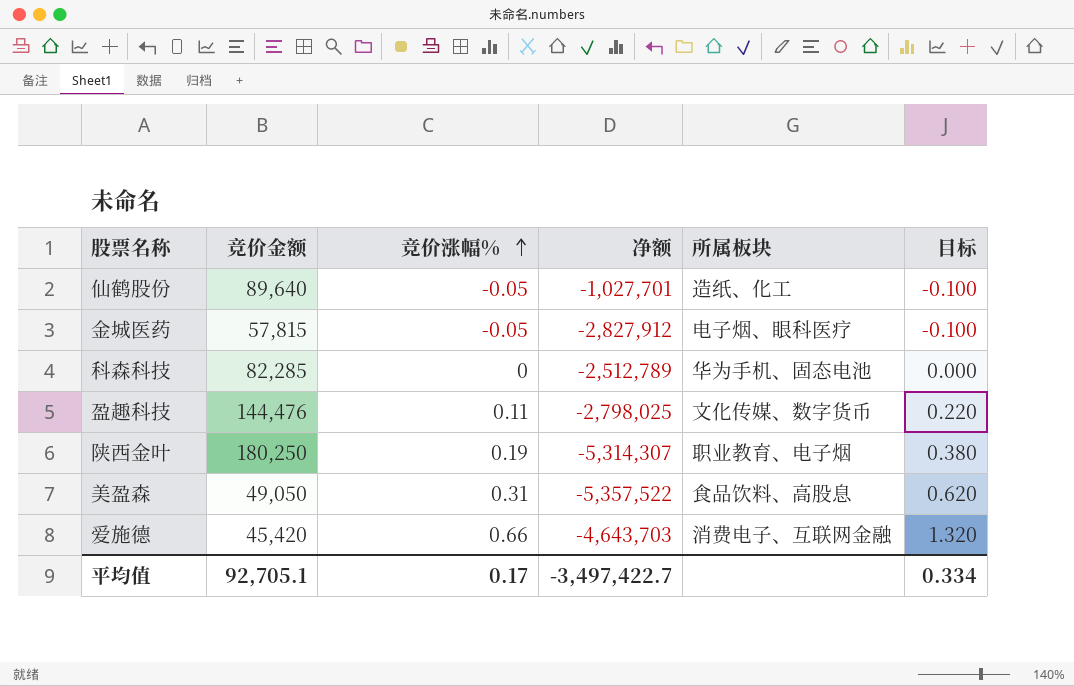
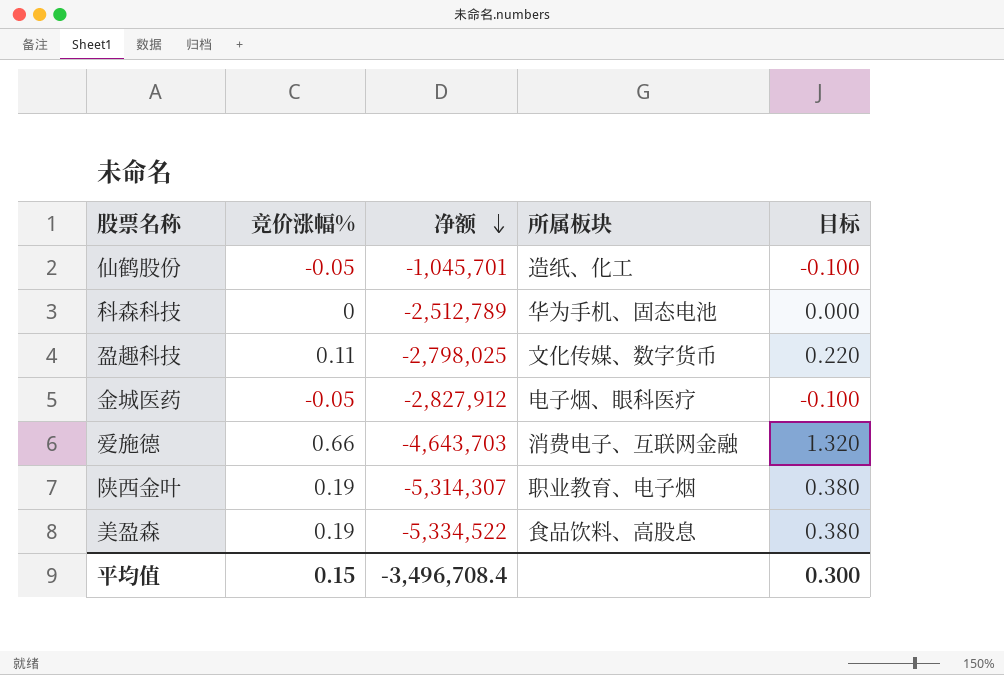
row order: 竞价涨幅% ascending -> 净额 descending
column 竞价金额 | position: 2 -> none
仙鹤股份 | 净额: -1,027,701 -> -1,045,701
美盈森 | 竞价涨幅%: 0.31 -> 0.19
美盈森 | 净额: -5,357,522 -> -5,334,522
美盈森 | 目标: 0.620 -> 0.380
平均值 | 竞价涨幅%: 0.17 -> 0.15
平均值 | 净额: -3,497,422.7 -> -3,496,708.4
平均值 | 目标: 0.334 -> 0.300

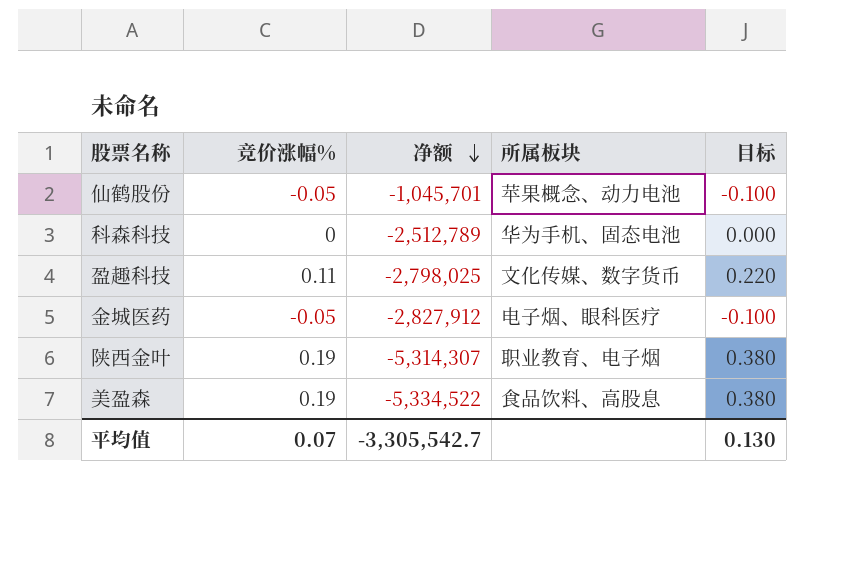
row 爱施德: 0.66 | -4,643,703 | 消费电子、互联网金融 | 1.320 -> none
仙鹤股份 | 所属板块: 造纸、化工 -> 苹果概念、动力电池
平均值 | 竞价涨幅%: 0.15 -> 0.07
平均值 | 净额: -3,496,708.4 -> -3,305,542.7
平均值 | 目标: 0.300 -> 0.130

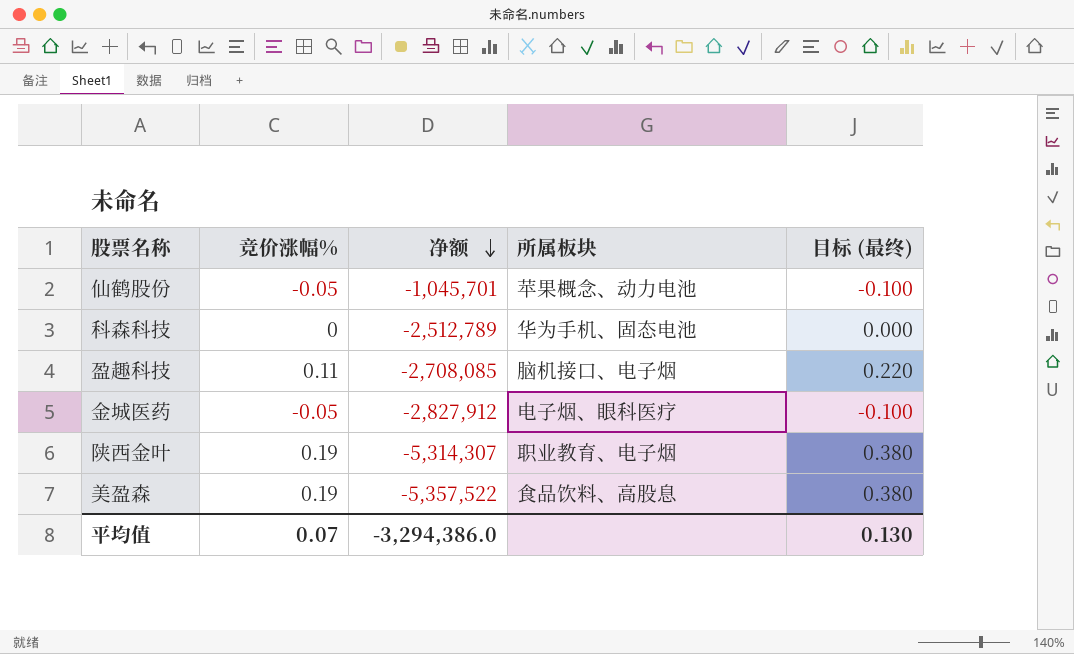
column name: 目标 -> 目标 (最终)
盈趣科技 | 净额: -2,798,025 -> -2,708,085
盈趣科技 | 所属板块: 文化传媒、数字货币 -> 脑机接口、电子烟
美盈森 | 净额: -5,334,522 -> -5,357,522
平均值 | 净额: -3,305,542.7 -> -3,294,386.0

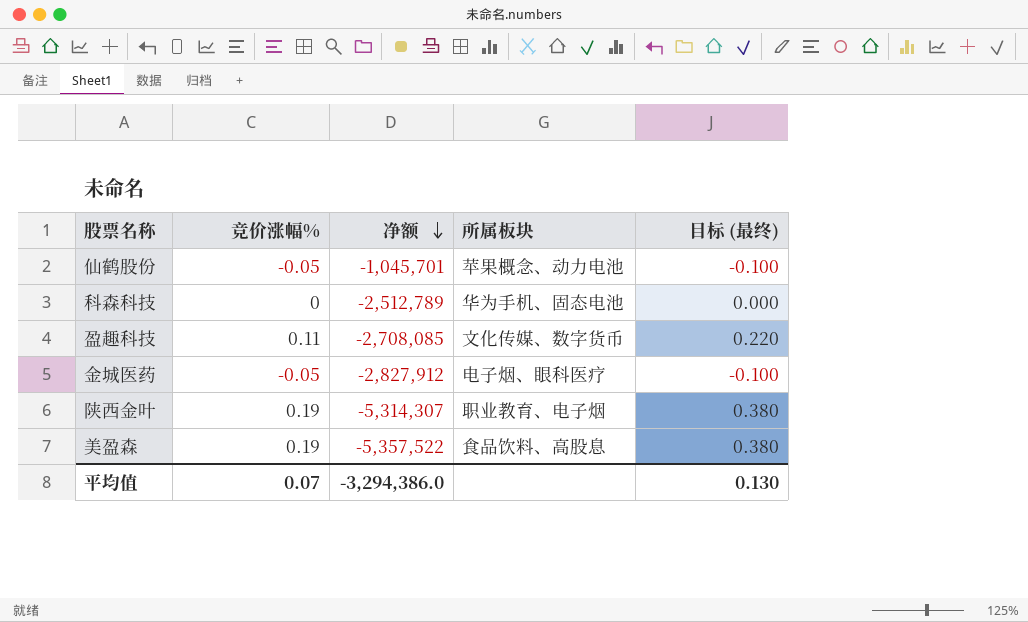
盈趣科技 | 所属板块: 脑机接口、电子烟 -> 文化传媒、数字货币

